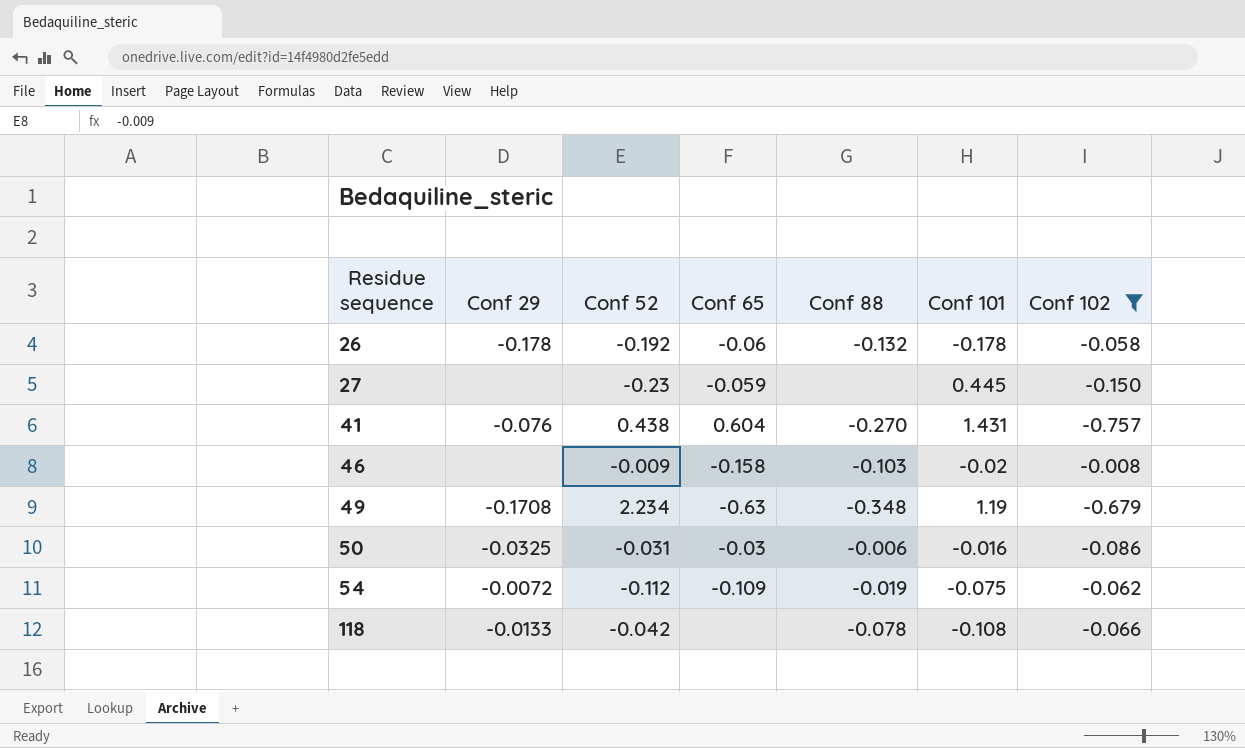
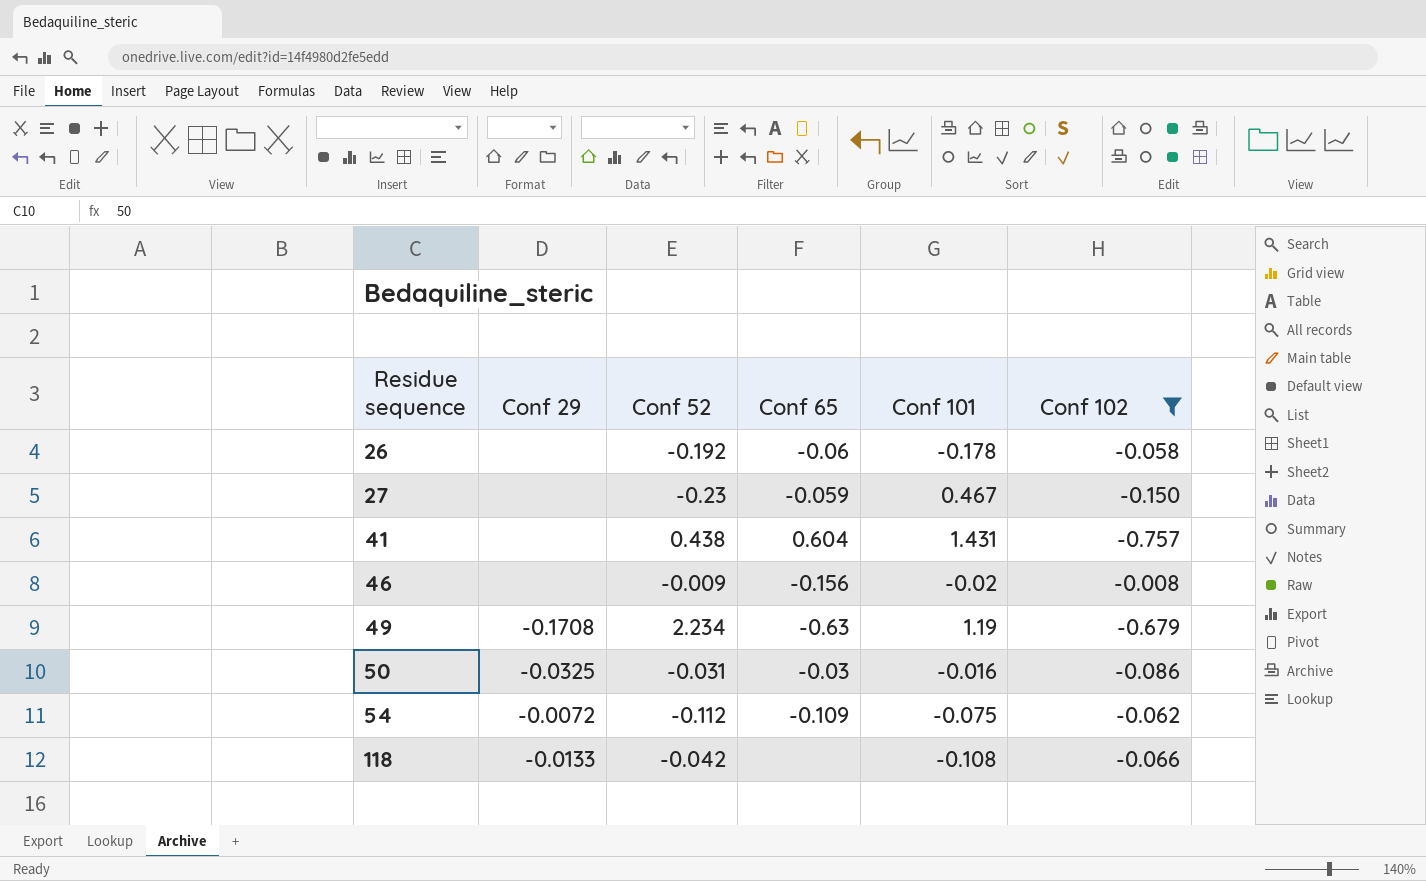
column Conf 88 | position: 5 -> none
26 | Conf 29: -0.178 -> none
27 | Conf 101: 0.445 -> 0.467
41 | Conf 29: -0.076 -> none
46 | Conf 65: -0.158 -> -0.156

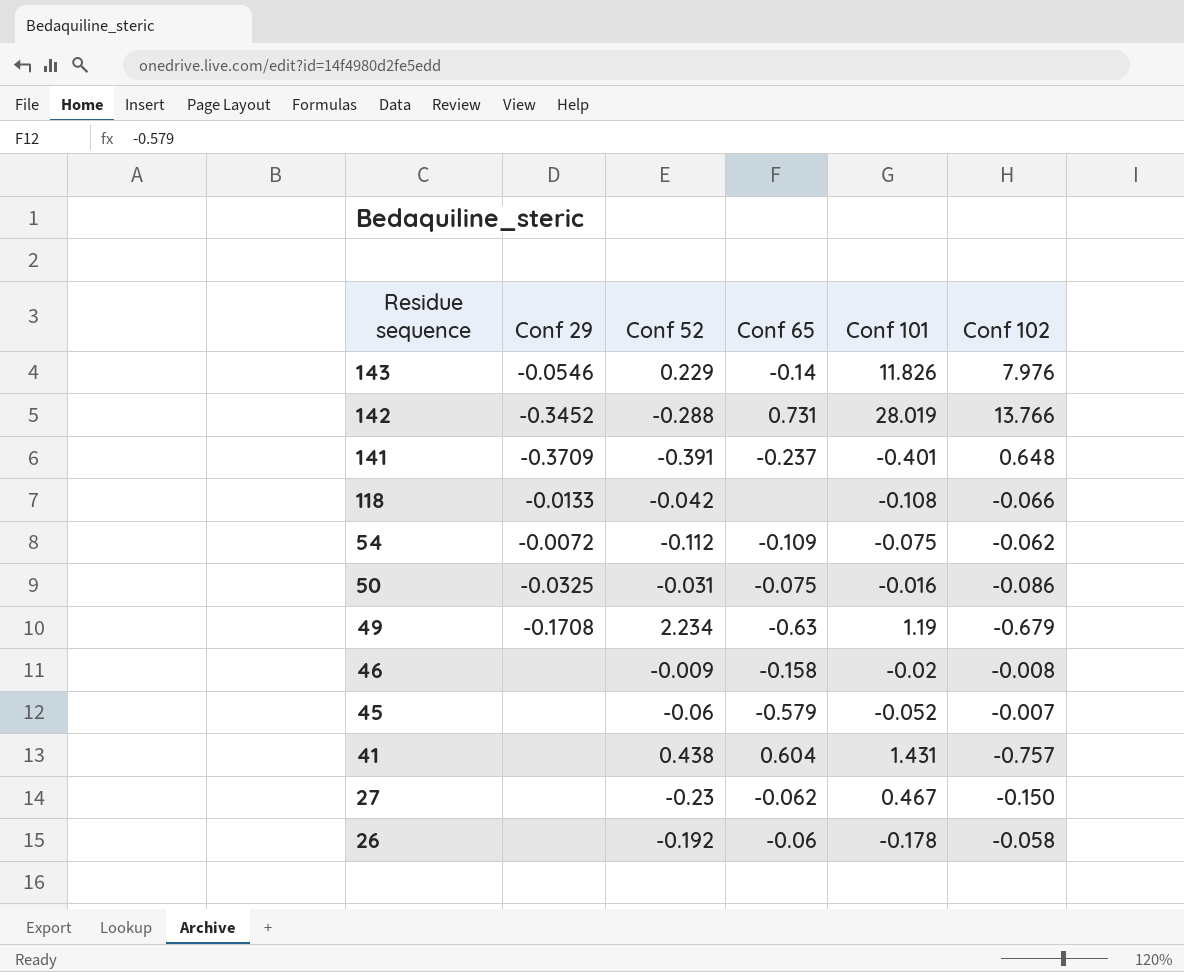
filter: Conf 102 <= -0.008 -> none
row order: Residue sequence ascending -> Residue sequence descending
50 | Conf 65: -0.03 -> -0.075
46 | Conf 65: -0.156 -> -0.158
27 | Conf 65: -0.059 -> -0.062

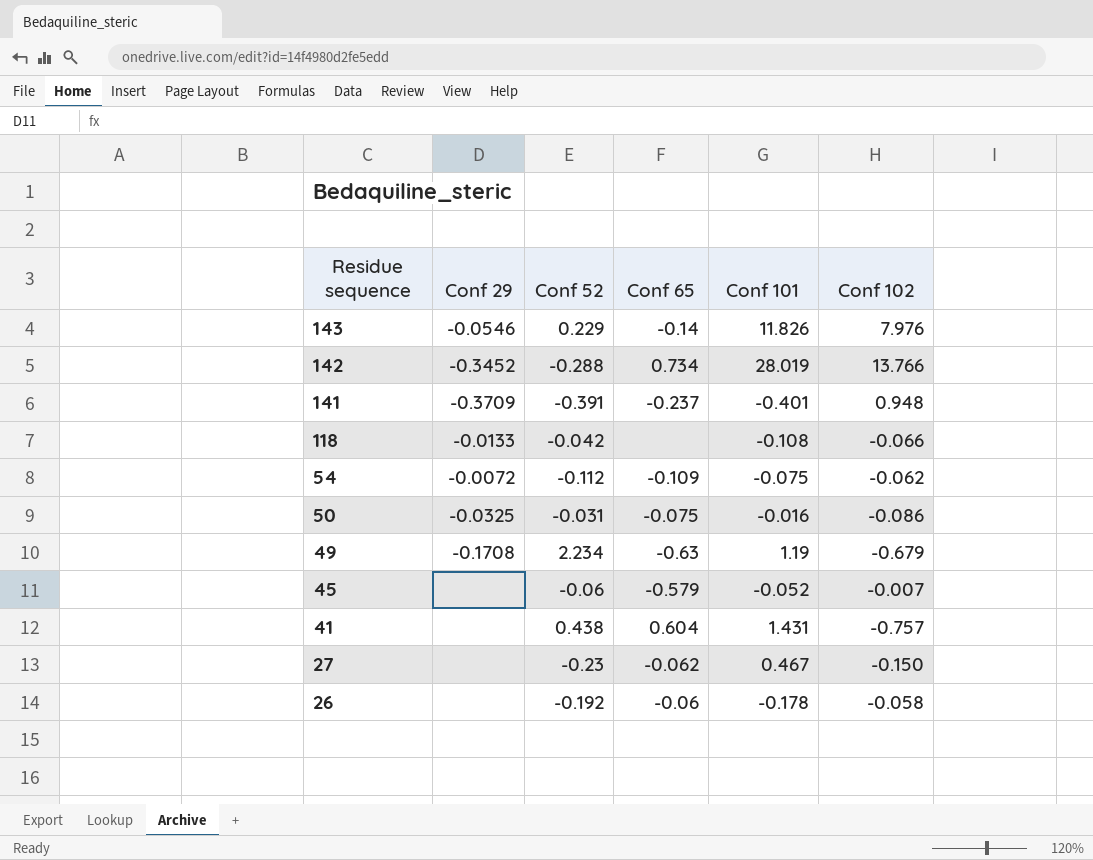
row 46: none | -0.009 | -0.158 | -0.02 | -0.008 -> none
142 | Conf 65: 0.731 -> 0.734
141 | Conf 102: 0.648 -> 0.948

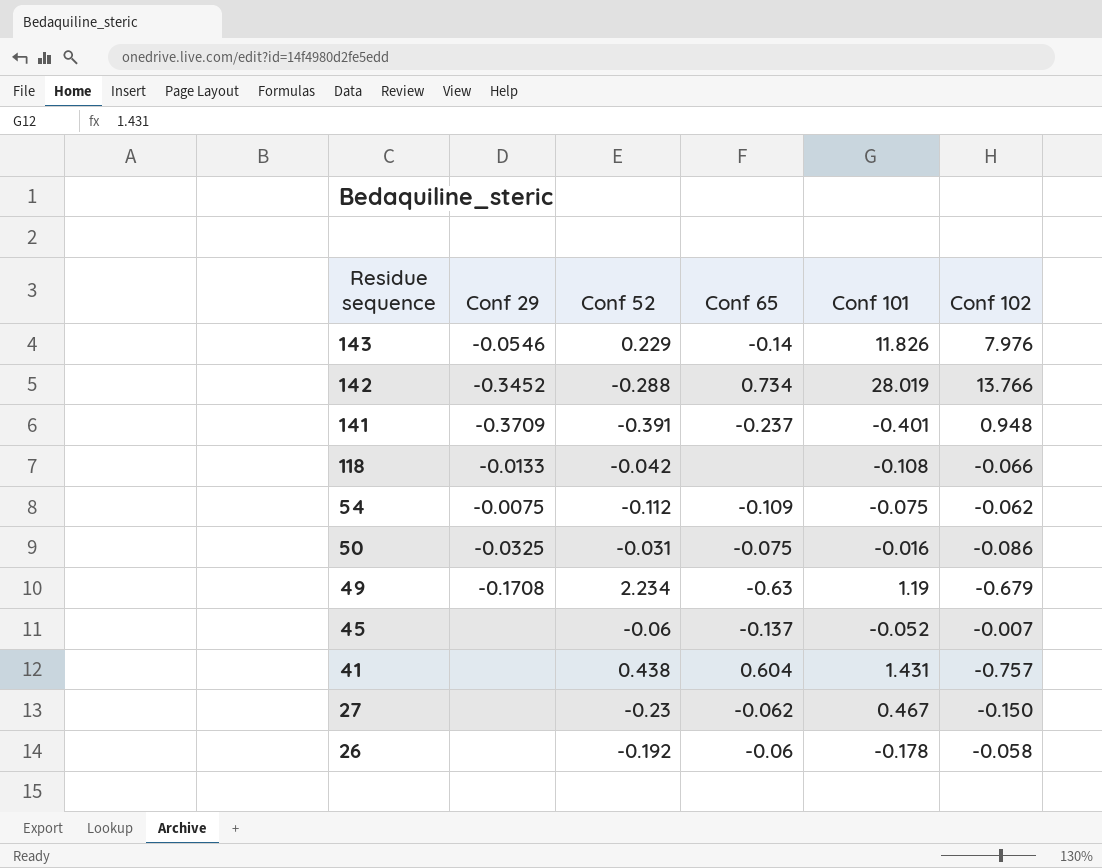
54 | Conf 29: -0.0072 -> -0.0075
45 | Conf 65: -0.579 -> -0.137

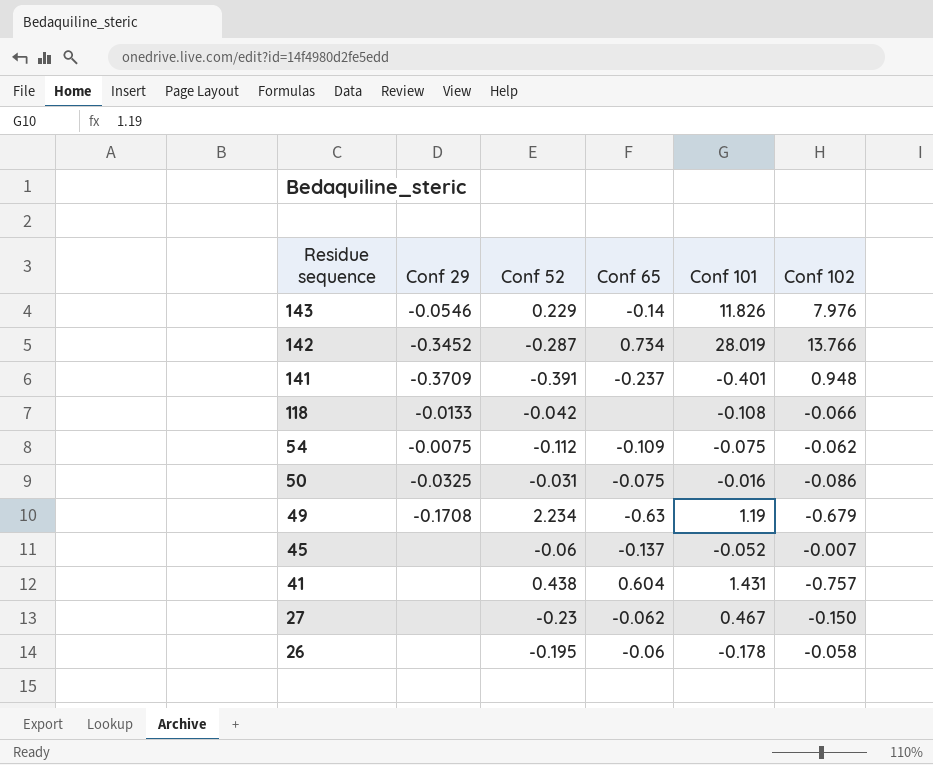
142 | Conf 52: -0.288 -> -0.287
26 | Conf 52: -0.192 -> -0.195

